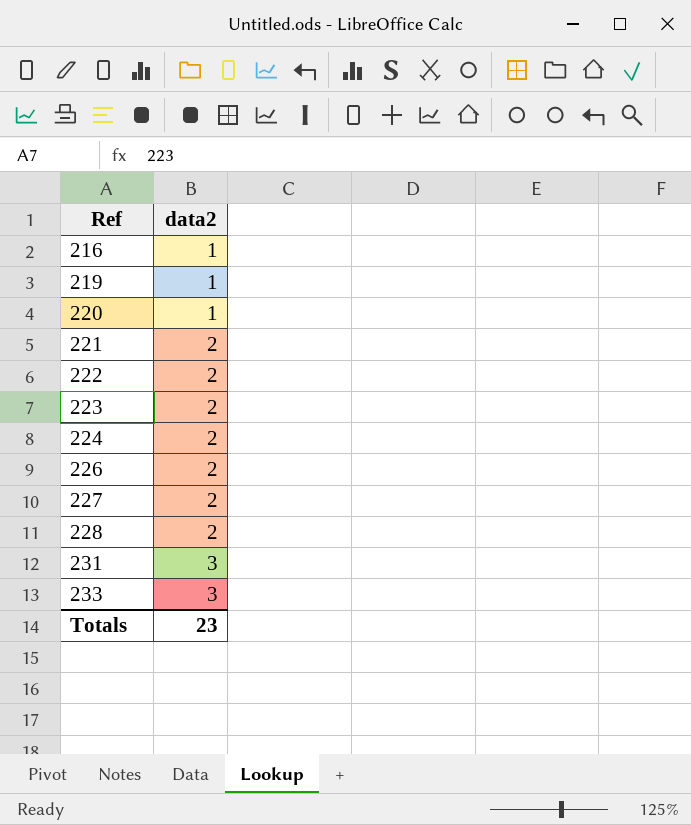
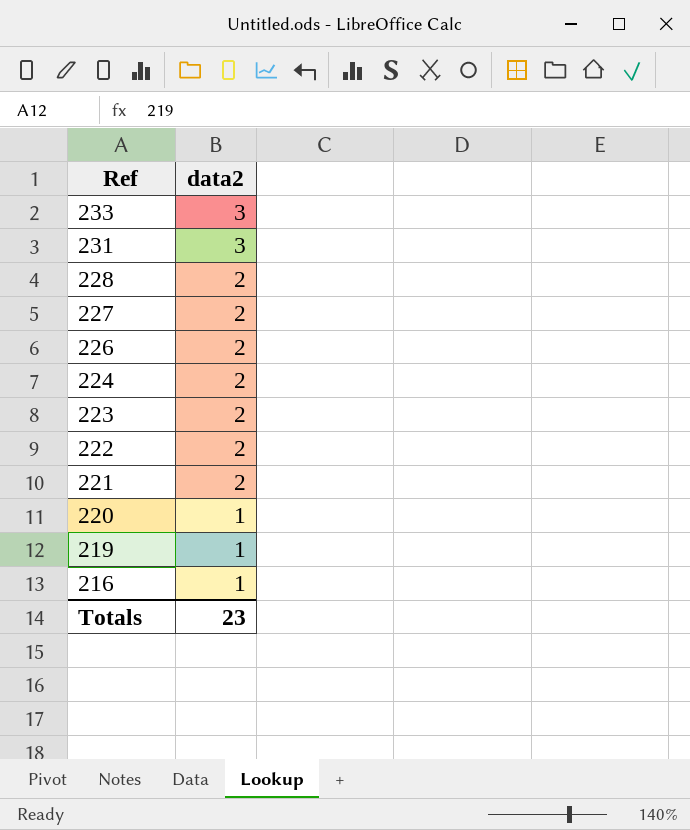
row order: Ref ascending -> Ref descending

